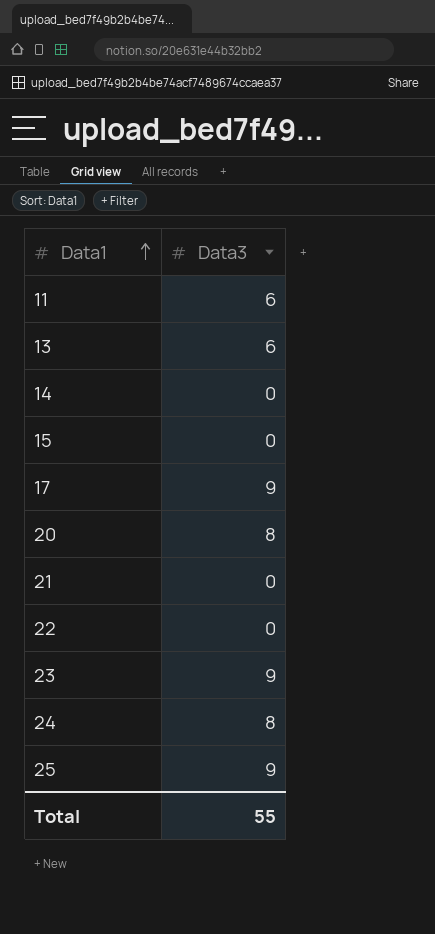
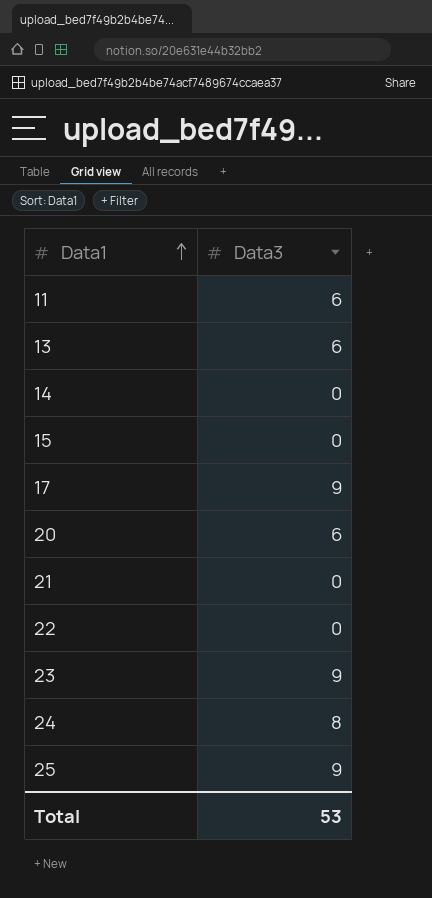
20 | Data3: 8 -> 6
Total | Data3: 55 -> 53

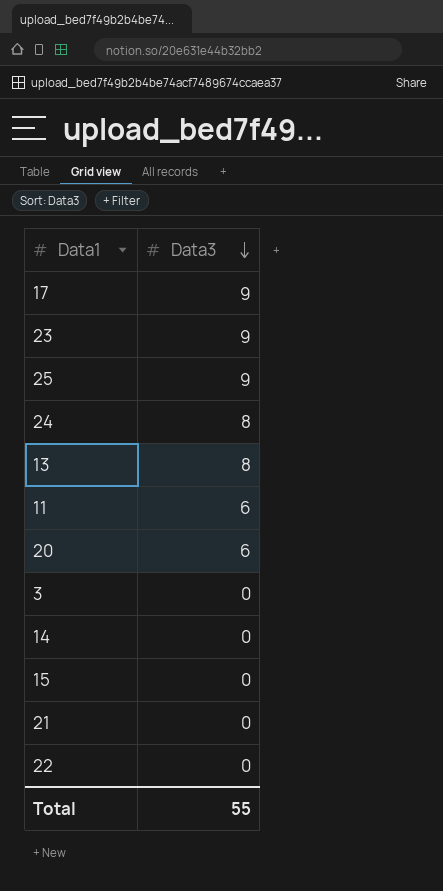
row order: Data1 ascending -> Data3 descending
13 | Data3: 6 -> 8
row 3: none -> 0
Total | Data3: 53 -> 55

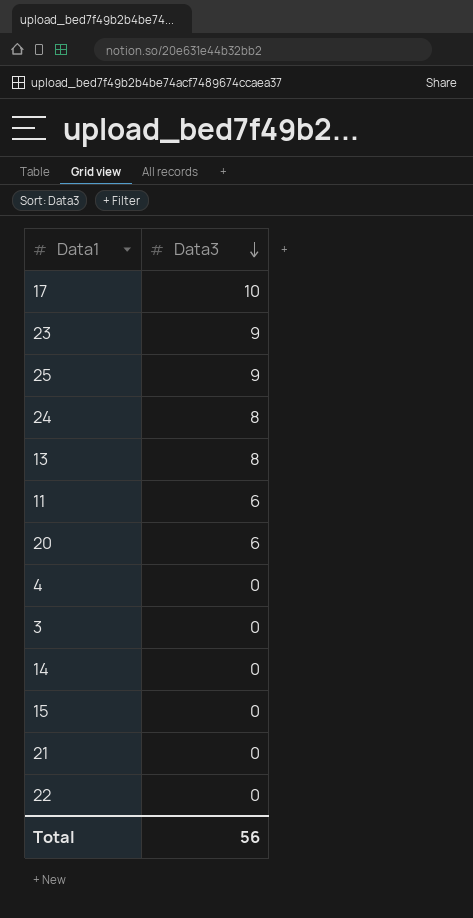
17 | Data3: 9 -> 10
row 4: none -> 0
Total | Data3: 55 -> 56

